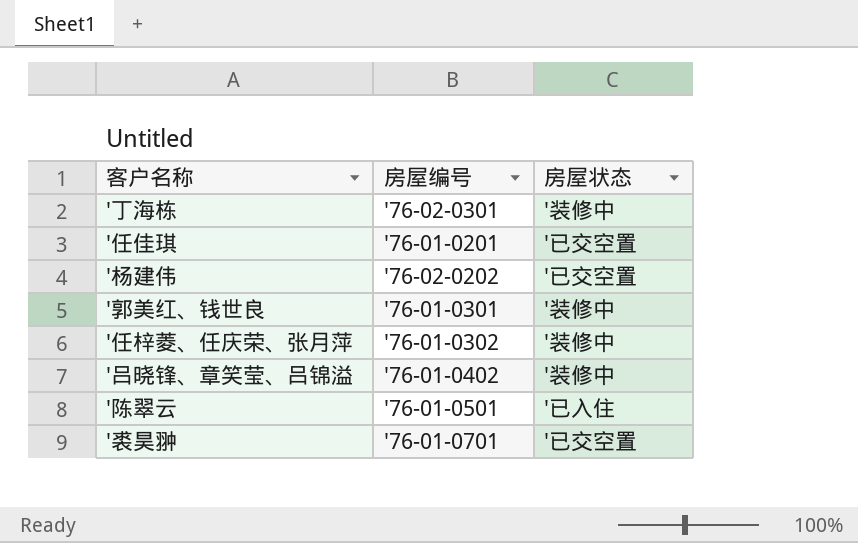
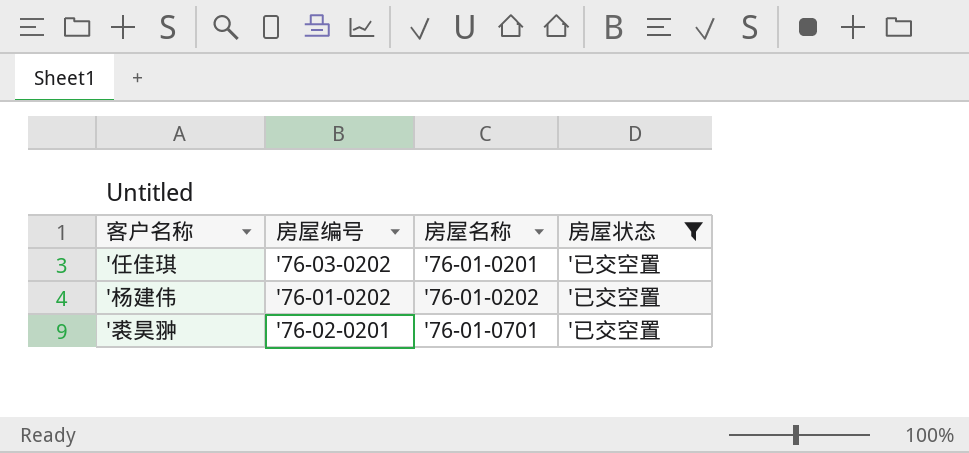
filter: none -> 房屋状态 = '已交空置
column 房屋名称 | position: none -> 3
'任佳琪 | 房屋编号: '76-01-0201 -> '76-03-0202
'杨建伟 | 房屋编号: '76-02-0202 -> '76-01-0202
'裘昊翀 | 房屋编号: '76-01-0701 -> '76-02-0201

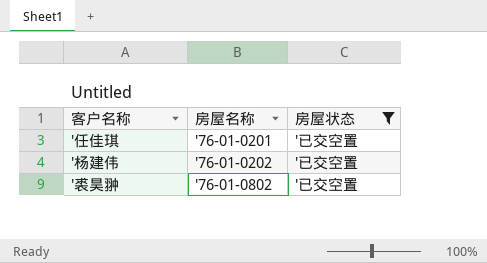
column 房屋编号 | position: 2 -> none
'裘昊翀 | 房屋名称: '76-01-0701 -> '76-01-0802

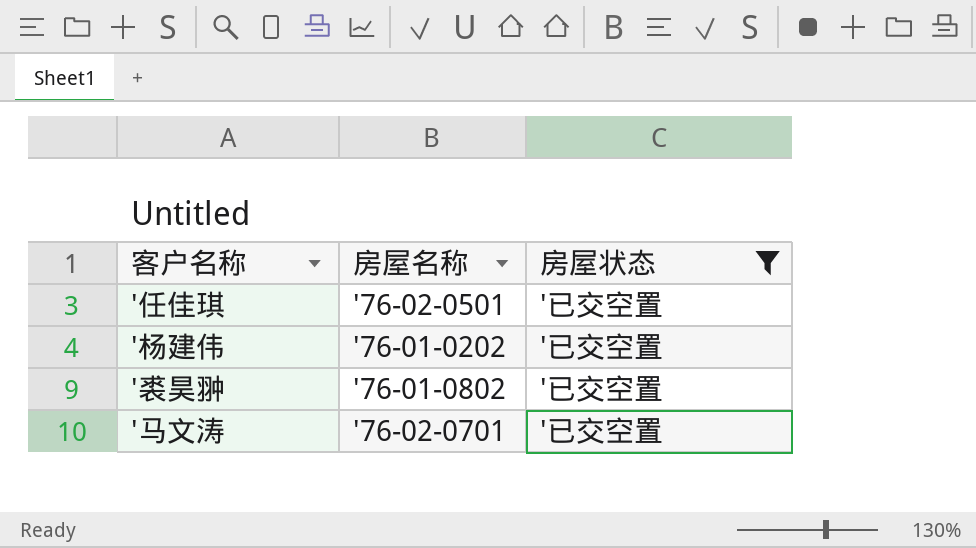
'任佳琪 | 房屋名称: '76-01-0201 -> '76-02-0501
row '马文涛: none -> '76-02-0701 | '已交空置

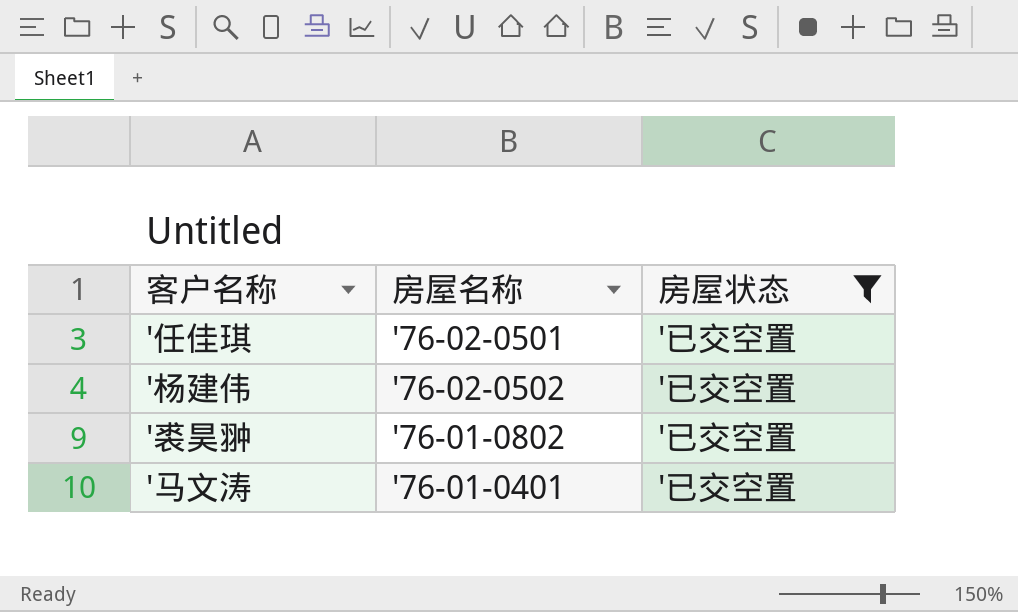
'杨建伟 | 房屋名称: '76-01-0202 -> '76-02-0502
'马文涛 | 房屋名称: '76-02-0701 -> '76-01-0401

